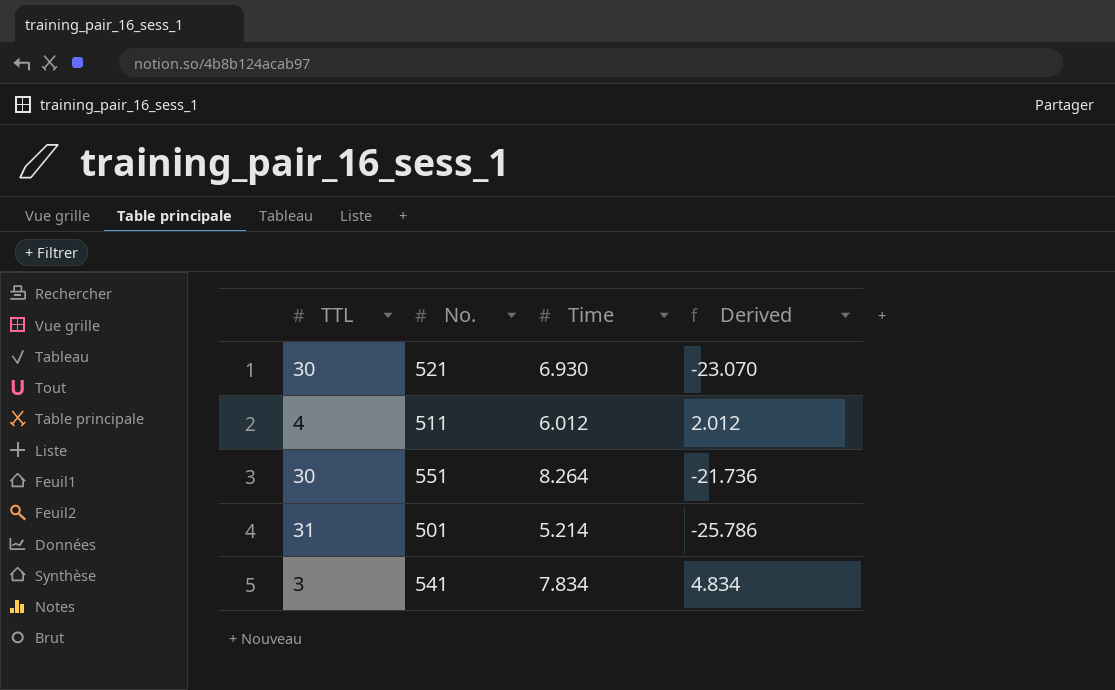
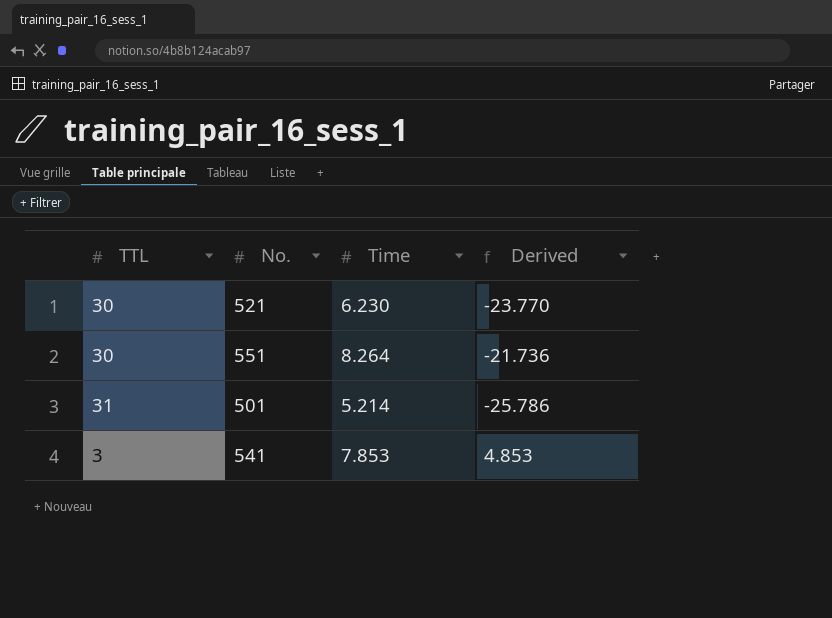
row 511: 4 | 6.012 | 2.012 -> none
521 | Time: 6.930 -> 6.230
521 | Derived: -23.070 -> -23.770
541 | Time: 7.834 -> 7.853
541 | Derived: 4.834 -> 4.853

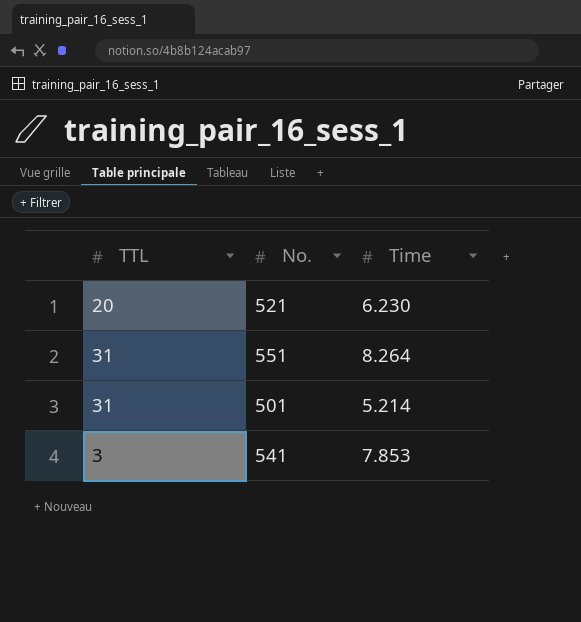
column Derived | formula: [Time] - [TTL] -> none
521 | TTL: 30 -> 20
551 | TTL: 30 -> 31

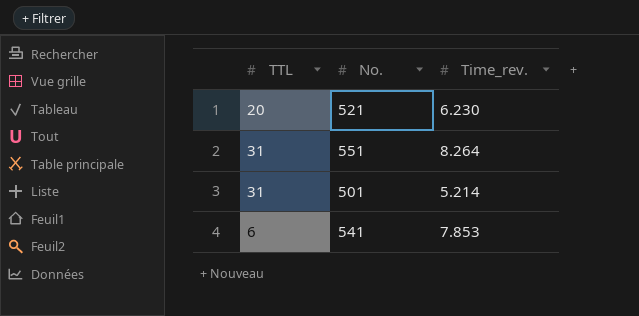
column name: Time -> Time_rev.
541 | TTL: 3 -> 6

